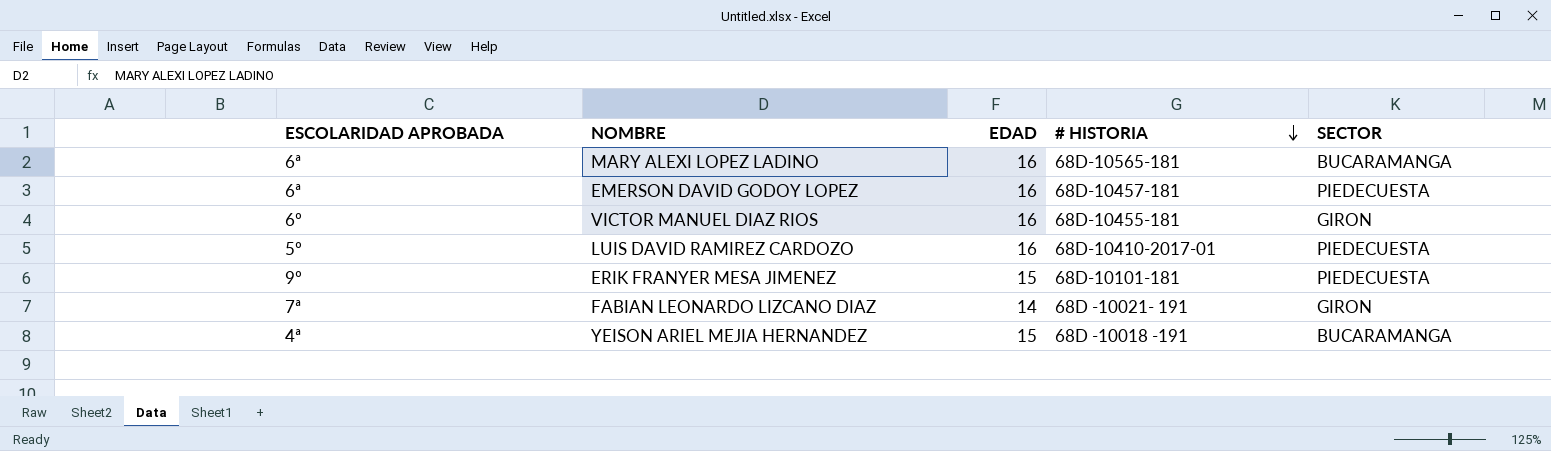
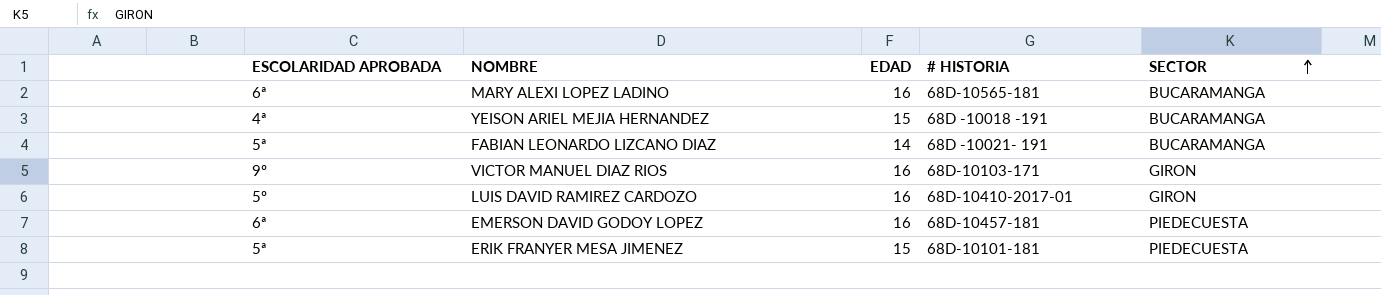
row order: # HISTORIA descending -> SECTOR ascending
FABIAN LEONARDO LIZCANO DIAZ | ESCOLARIDAD APROBADA: 7ª -> 5ª
FABIAN LEONARDO LIZCANO DIAZ | SECTOR: GIRON -> BUCARAMANGA
VICTOR MANUEL DIAZ RIOS | ESCOLARIDAD APROBADA: 6º -> 9º
VICTOR MANUEL DIAZ RIOS | # HISTORIA: 68D-10455-181 -> 68D-10103-171
LUIS DAVID RAMIREZ CARDOZO | SECTOR: PIEDECUESTA -> GIRON
ERIK FRANYER MESA JIMENEZ | ESCOLARIDAD APROBADA: 9º -> 5ª

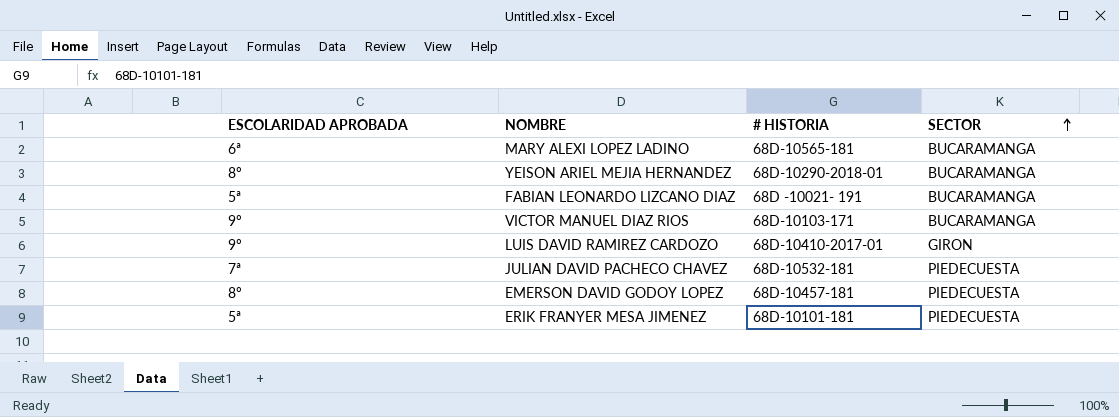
column EDAD | position: 3 -> none
YEISON ARIEL MEJIA HERNANDEZ | ESCOLARIDAD APROBADA: 4ª -> 8º
YEISON ARIEL MEJIA HERNANDEZ | # HISTORIA: 68D -10018 -191 -> 68D-10290-2018-01
VICTOR MANUEL DIAZ RIOS | SECTOR: GIRON -> BUCARAMANGA
LUIS DAVID RAMIREZ CARDOZO | ESCOLARIDAD APROBADA: 5º -> 9º
row JULIAN DAVID PACHECO CHAVEZ: none -> 7ª | 68D-10532-181 | PIEDECUESTA
EMERSON DAVID GODOY LOPEZ | ESCOLARIDAD APROBADA: 6ª -> 8º

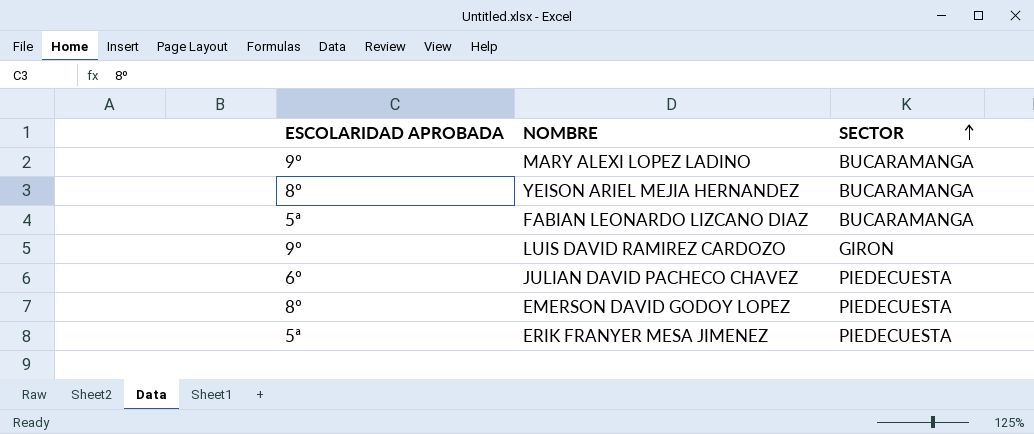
column # HISTORIA | position: 3 -> none
row VICTOR MANUEL DIAZ RIOS: 9º | 68D-10103-171 | BUCARAMANGA -> none
MARY ALEXI LOPEZ LADINO | ESCOLARIDAD APROBADA: 6ª -> 9º
JULIAN DAVID PACHECO CHAVEZ | ESCOLARIDAD APROBADA: 7ª -> 6º

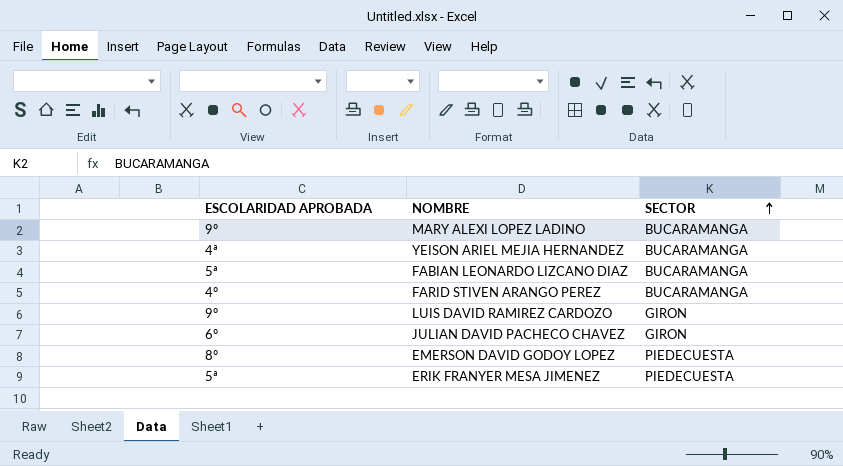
YEISON ARIEL MEJIA HERNANDEZ | ESCOLARIDAD APROBADA: 8º -> 4ª
row FARID STIVEN ARANGO PEREZ: none -> 4º | BUCARAMANGA
JULIAN DAVID PACHECO CHAVEZ | SECTOR: PIEDECUESTA -> GIRON

